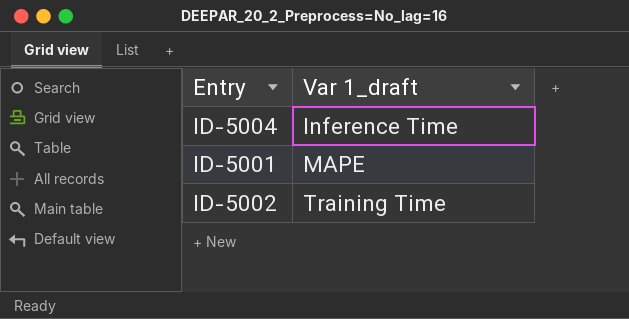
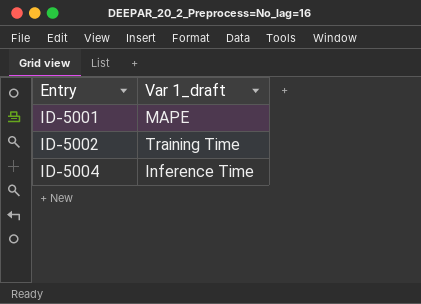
row order: Var 1_draft ascending -> Entry ascending

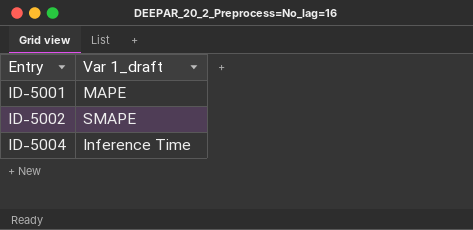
ID-5002 | Var 1_draft: Training Time -> SMAPE

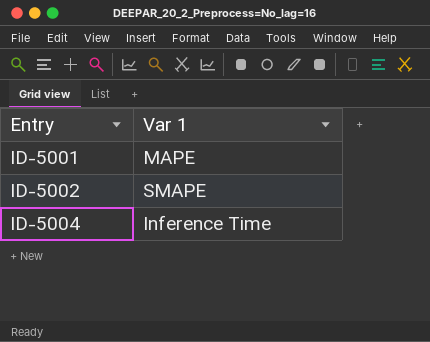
column name: Var 1_draft -> Var 1

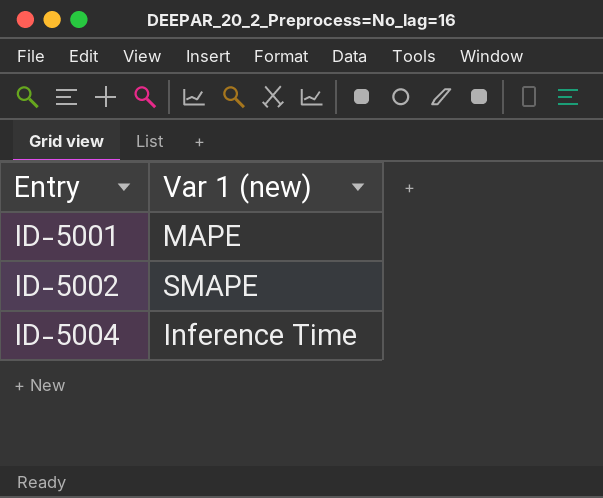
column name: Var 1 -> Var 1 (new)

